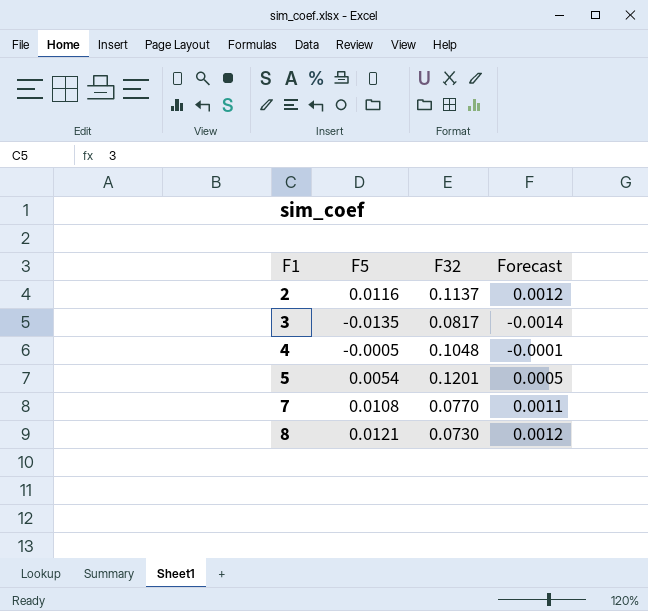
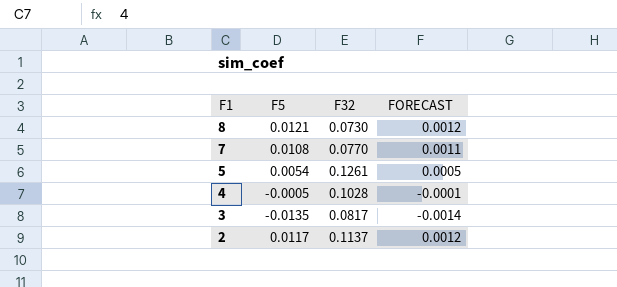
row order: F1 ascending -> F1 descending
column name: Forecast -> FORECAST
5 | F32: 0.1201 -> 0.1261
4 | F32: 0.1048 -> 0.1028
2 | F5: 0.0116 -> 0.0117

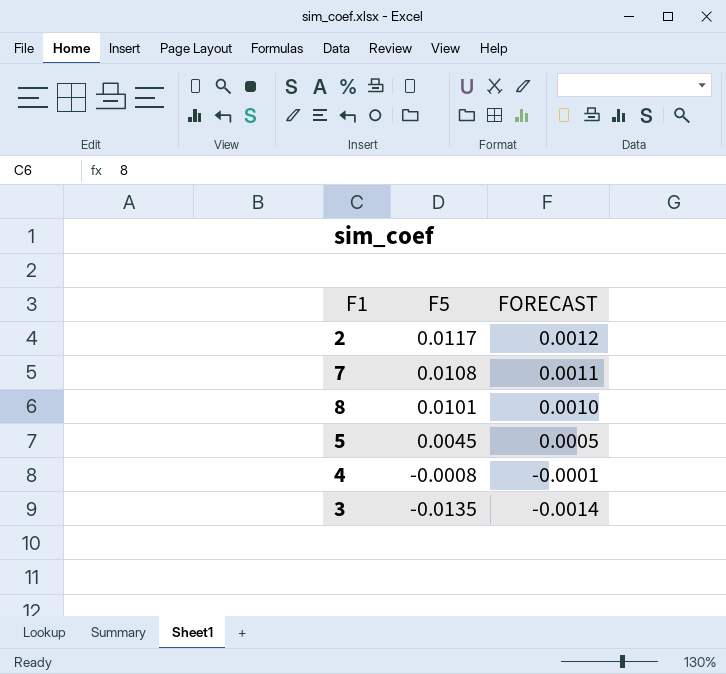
row order: F1 descending -> F5 descending
column F32 | position: 3 -> none
8 | F5: 0.0121 -> 0.0101
8 | FORECAST: 0.0012 -> 0.0010
5 | F5: 0.0054 -> 0.0045
4 | F5: -0.0005 -> -0.0008

